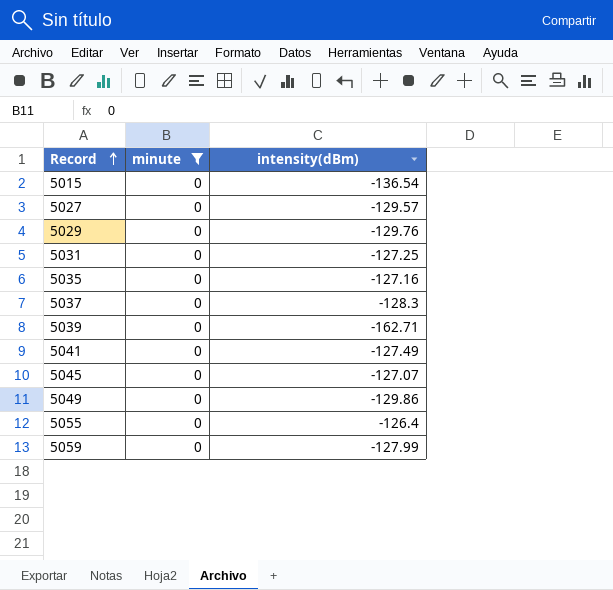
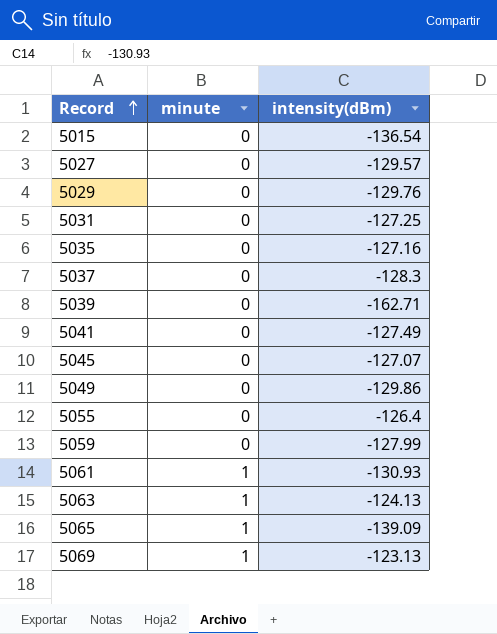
filter: minute = 0 -> none

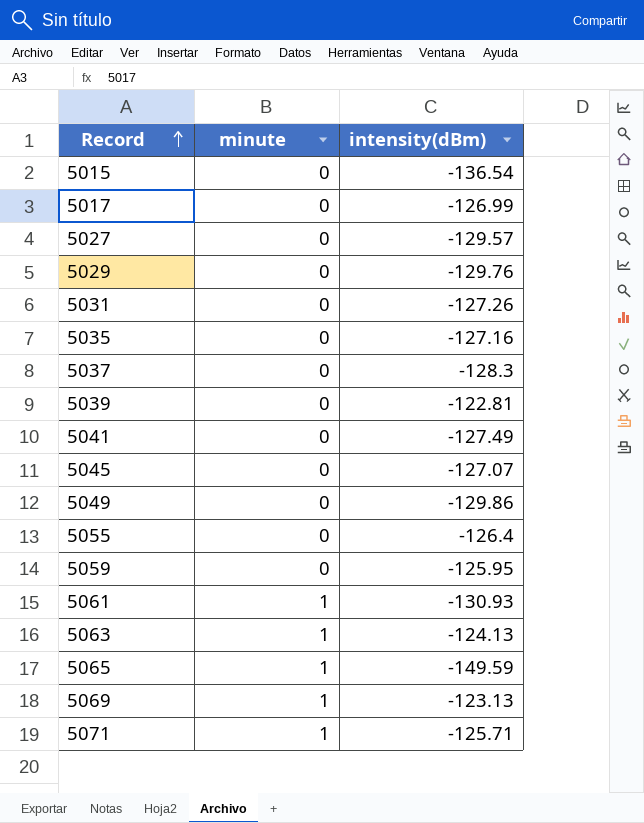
row 5017: none -> 0 | -126.99
5031 | intensity(dBm): -127.25 -> -127.26
5039 | intensity(dBm): -162.71 -> -122.81
5059 | intensity(dBm): -127.99 -> -125.95
5065 | intensity(dBm): -139.09 -> -149.59
row 5071: none -> 1 | -125.71

